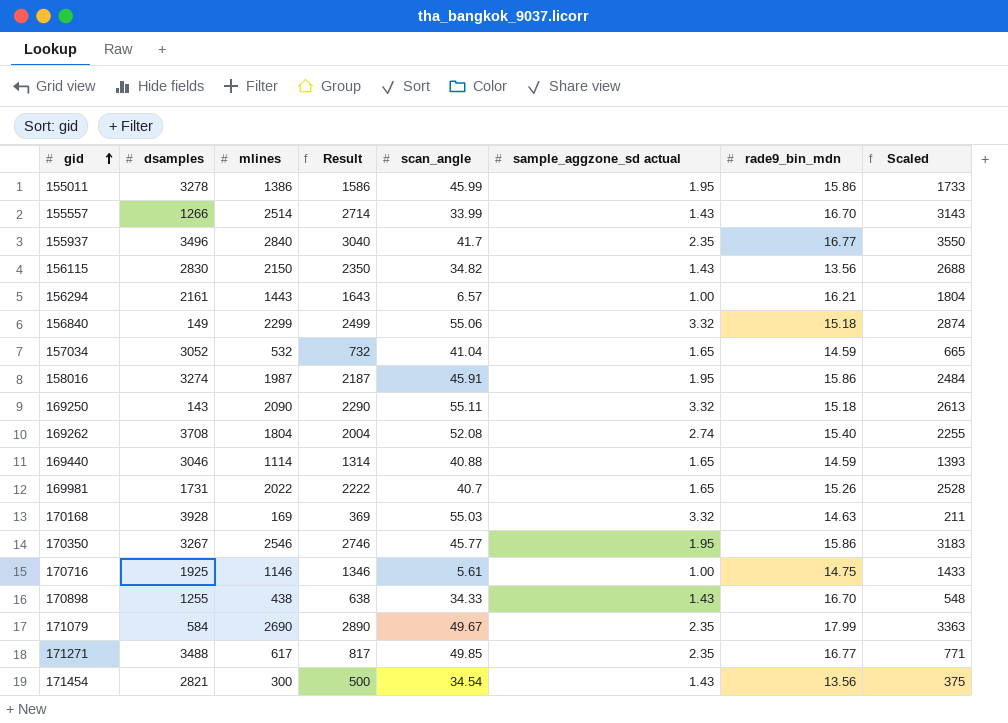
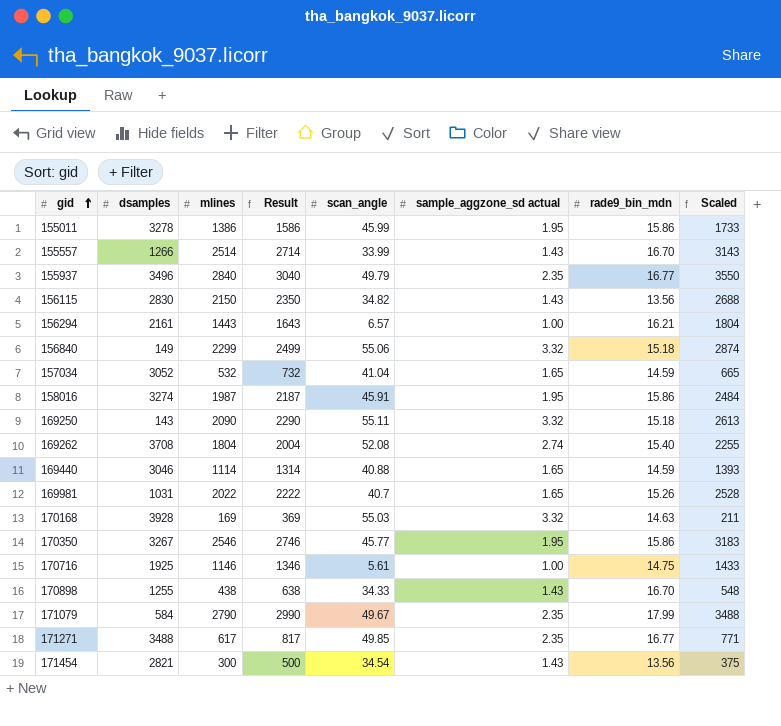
155937 | scan_angle: 41.7 -> 49.79
169981 | dsamples: 1731 -> 1031
171079 | mlines: 2690 -> 2790
171079 | Result: 2890 -> 2990
171079 | Scaled: 3363 -> 3488

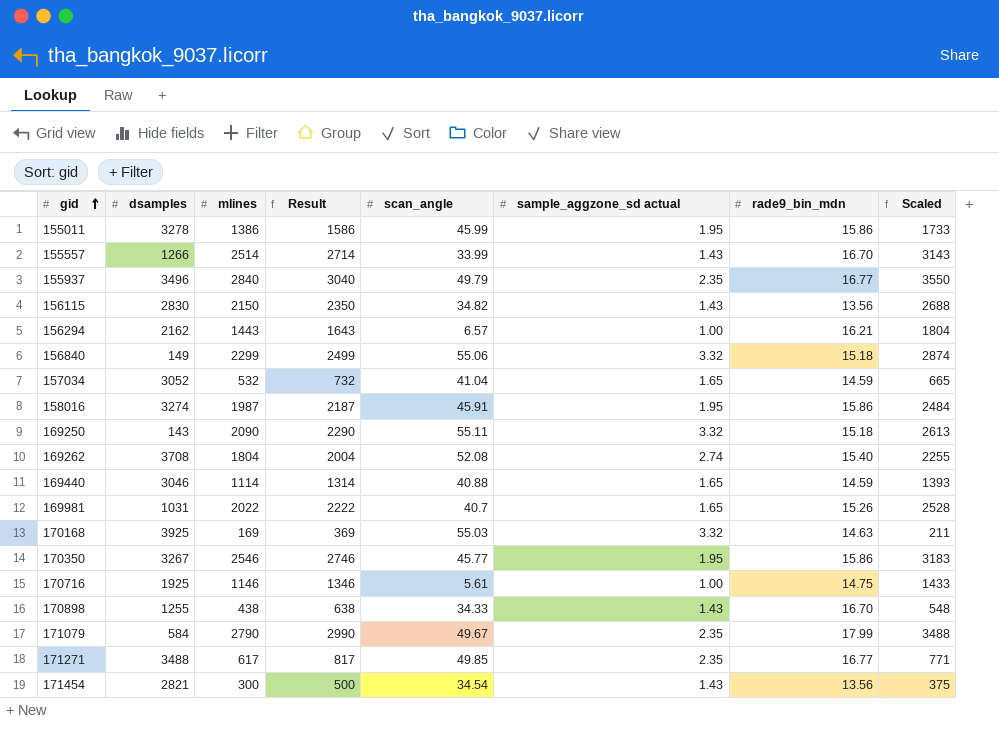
156294 | dsamples: 2161 -> 2162
170168 | dsamples: 3928 -> 3925

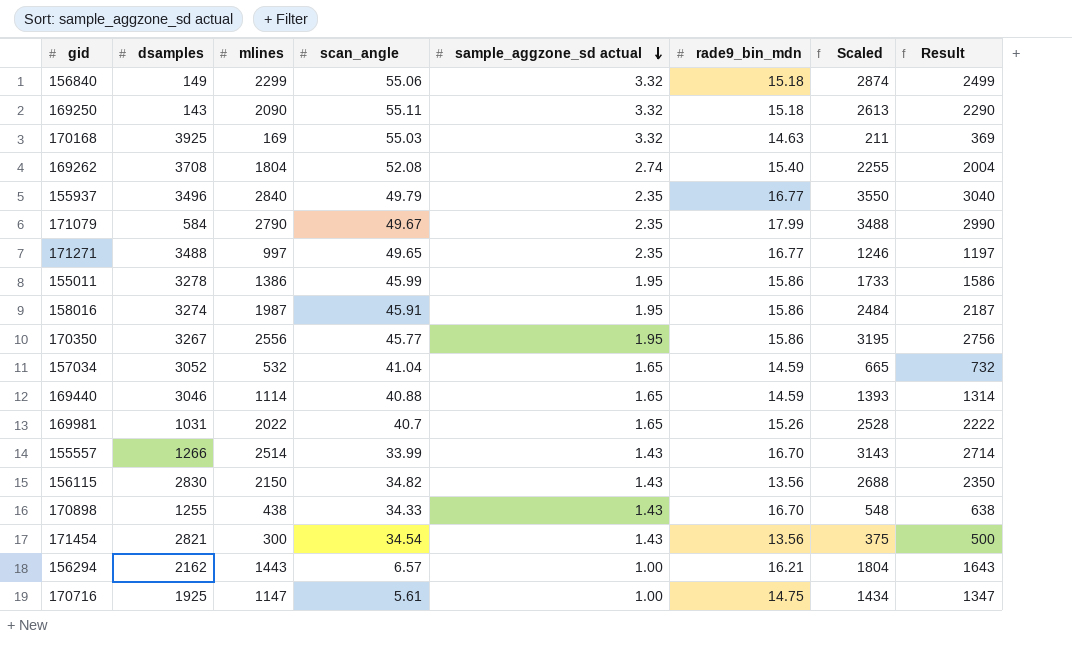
row order: gid ascending -> sample_aggzone_sd actual descending
column Result | position: 4 -> 8
171271 | mlines: 617 -> 997
171271 | scan_angle: 49.85 -> 49.65
171271 | Scaled: 771 -> 1246
171271 | Result: 817 -> 1197
170350 | mlines: 2546 -> 2556
170350 | Scaled: 3183 -> 3195
170350 | Result: 2746 -> 2756
170716 | mlines: 1146 -> 1147
170716 | Scaled: 1433 -> 1434
170716 | Result: 1346 -> 1347

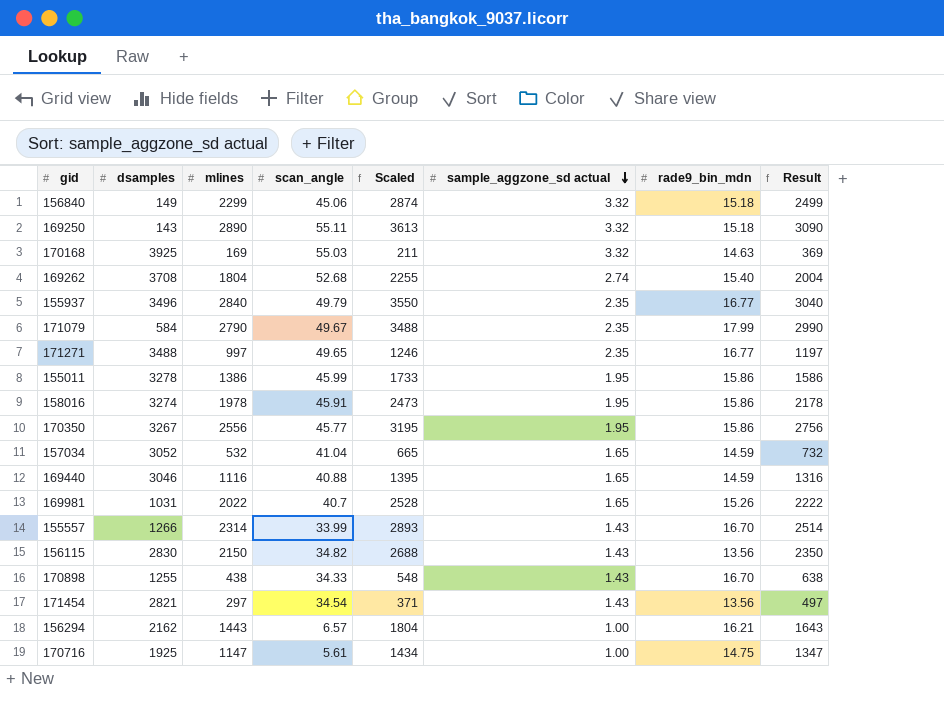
column Scaled | position: 7 -> 5
156840 | scan_angle: 55.06 -> 45.06
169250 | mlines: 2090 -> 2890
169250 | Scaled: 2613 -> 3613
169250 | Result: 2290 -> 3090
169262 | scan_angle: 52.08 -> 52.68
158016 | mlines: 1987 -> 1978
158016 | Scaled: 2484 -> 2473
158016 | Result: 2187 -> 2178
169440 | mlines: 1114 -> 1116
169440 | Scaled: 1393 -> 1395
169440 | Result: 1314 -> 1316
155557 | mlines: 2514 -> 2314
155557 | Scaled: 3143 -> 2893
155557 | Result: 2714 -> 2514
171454 | mlines: 300 -> 297
171454 | Scaled: 375 -> 371
171454 | Result: 500 -> 497

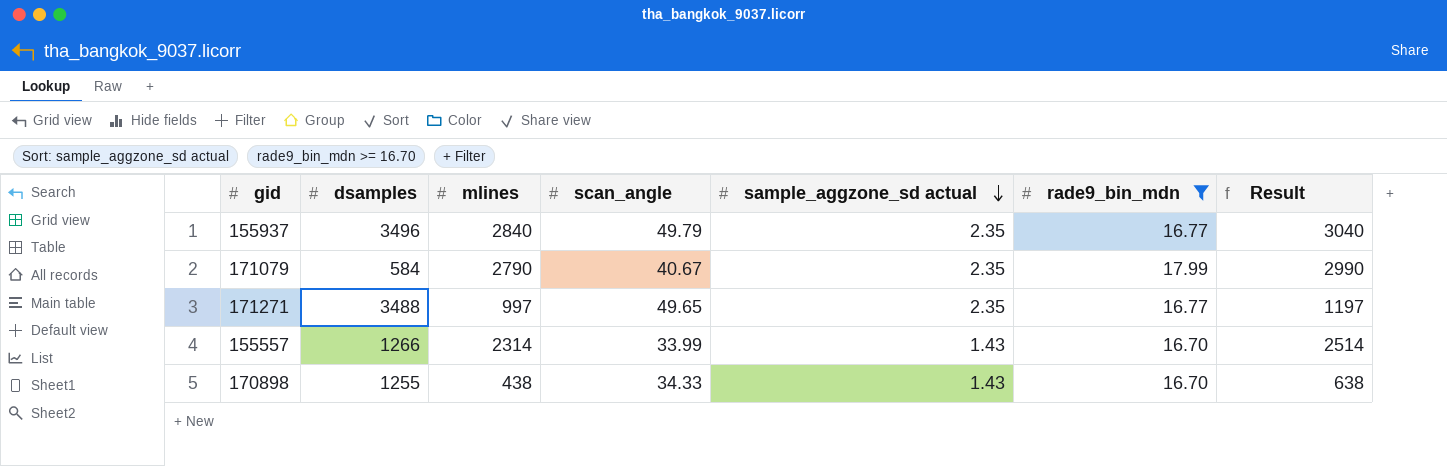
filter: none -> rade9_bin_mdn >= 16.70
column Scaled | formula: [mlines] * 1.25 -> none
171079 | scan_angle: 49.67 -> 40.67

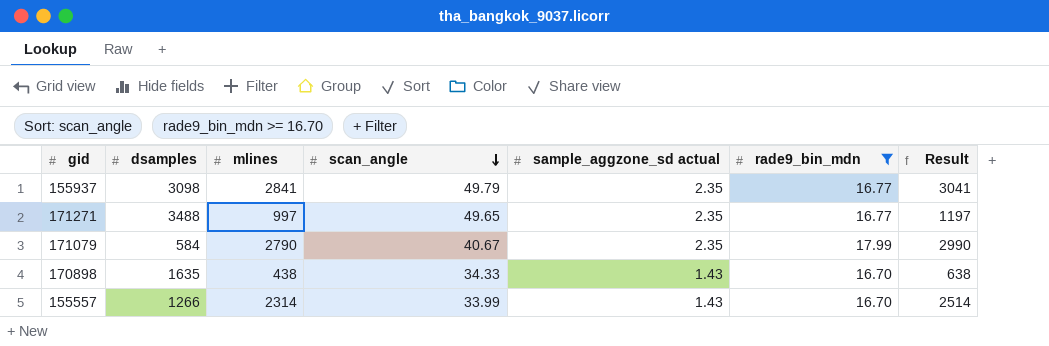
row order: sample_aggzone_sd actual descending -> scan_angle descending
155937 | dsamples: 3496 -> 3098
155937 | mlines: 2840 -> 2841
155937 | Result: 3040 -> 3041
170898 | dsamples: 1255 -> 1635

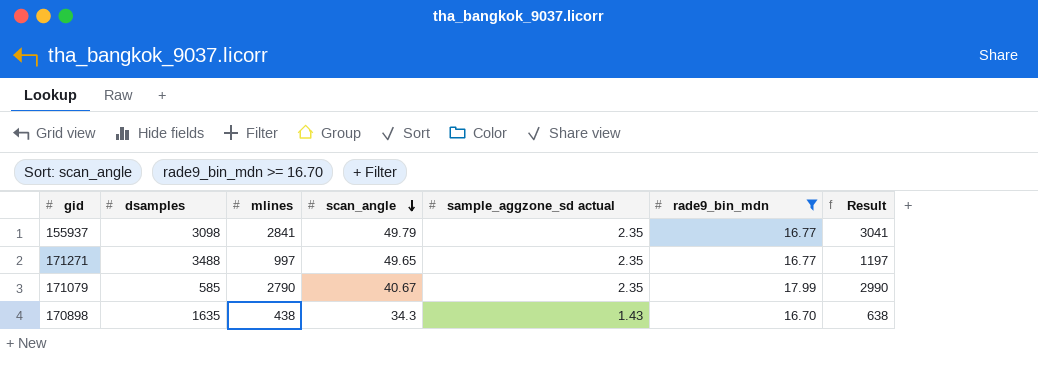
row 155557: 1266 | 2314 | 33.99 | 1.43 | 16.70 | 2514 -> none
171079 | dsamples: 584 -> 585
170898 | scan_angle: 34.33 -> 34.3

